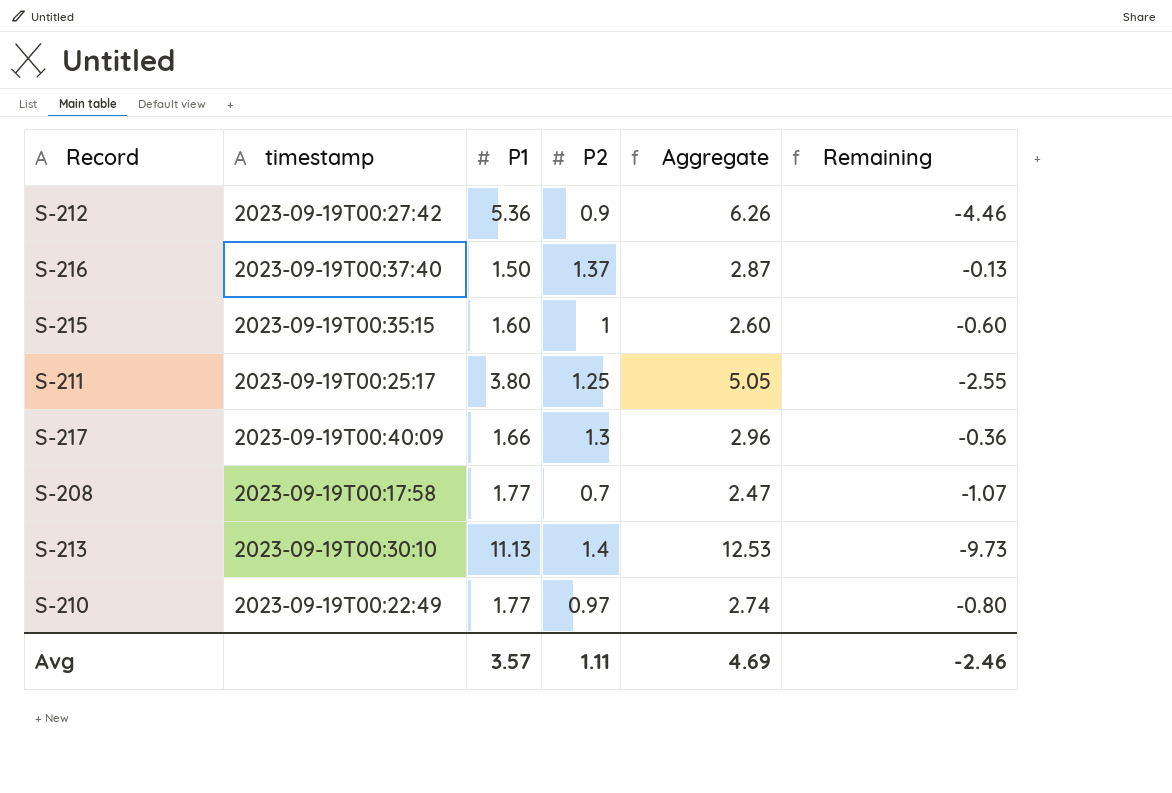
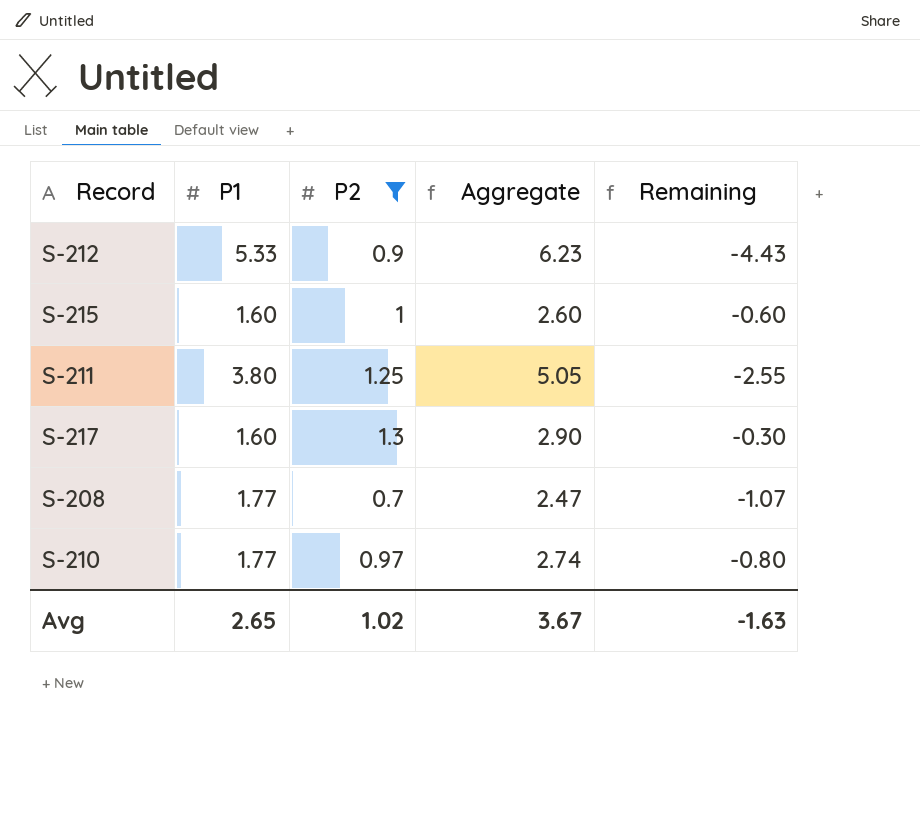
filter: none -> P2 <= 1.3
column timestamp | position: 2 -> none
S-212 | P1: 5.36 -> 5.33
S-212 | Aggregate: 6.26 -> 6.23
S-212 | Remaining: -4.46 -> -4.43
S-217 | P1: 1.66 -> 1.60
S-217 | Aggregate: 2.96 -> 2.90
S-217 | Remaining: -0.36 -> -0.30
Avg | P1: 3.57 -> 2.65
Avg | P2: 1.11 -> 1.02
Avg | Aggregate: 4.69 -> 3.67
Avg | Remaining: -2.46 -> -1.63

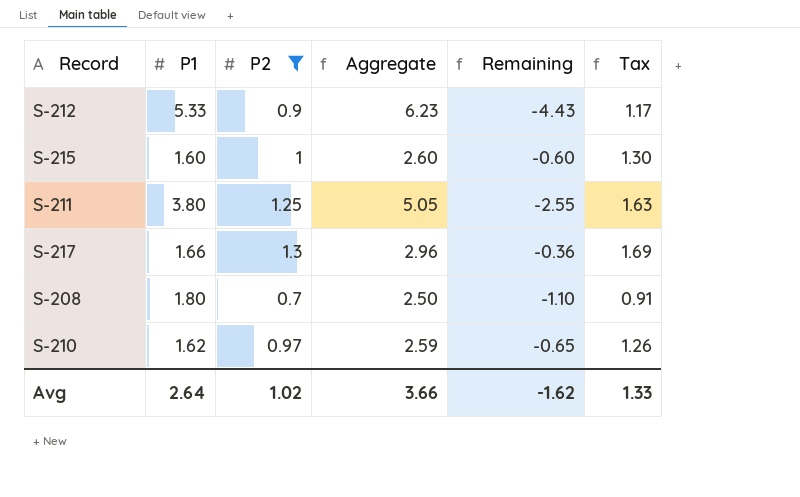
column Tax | formula: none -> [P2] * 1.3
S-217 | P1: 1.60 -> 1.66
S-217 | Aggregate: 2.90 -> 2.96
S-217 | Remaining: -0.30 -> -0.36
S-208 | P1: 1.77 -> 1.80
S-208 | Aggregate: 2.47 -> 2.50
S-208 | Remaining: -1.07 -> -1.10
S-210 | P1: 1.77 -> 1.62
S-210 | Aggregate: 2.74 -> 2.59
S-210 | Remaining: -0.80 -> -0.65
Avg | P1: 2.65 -> 2.64
Avg | Aggregate: 3.67 -> 3.66
Avg | Remaining: -1.63 -> -1.62

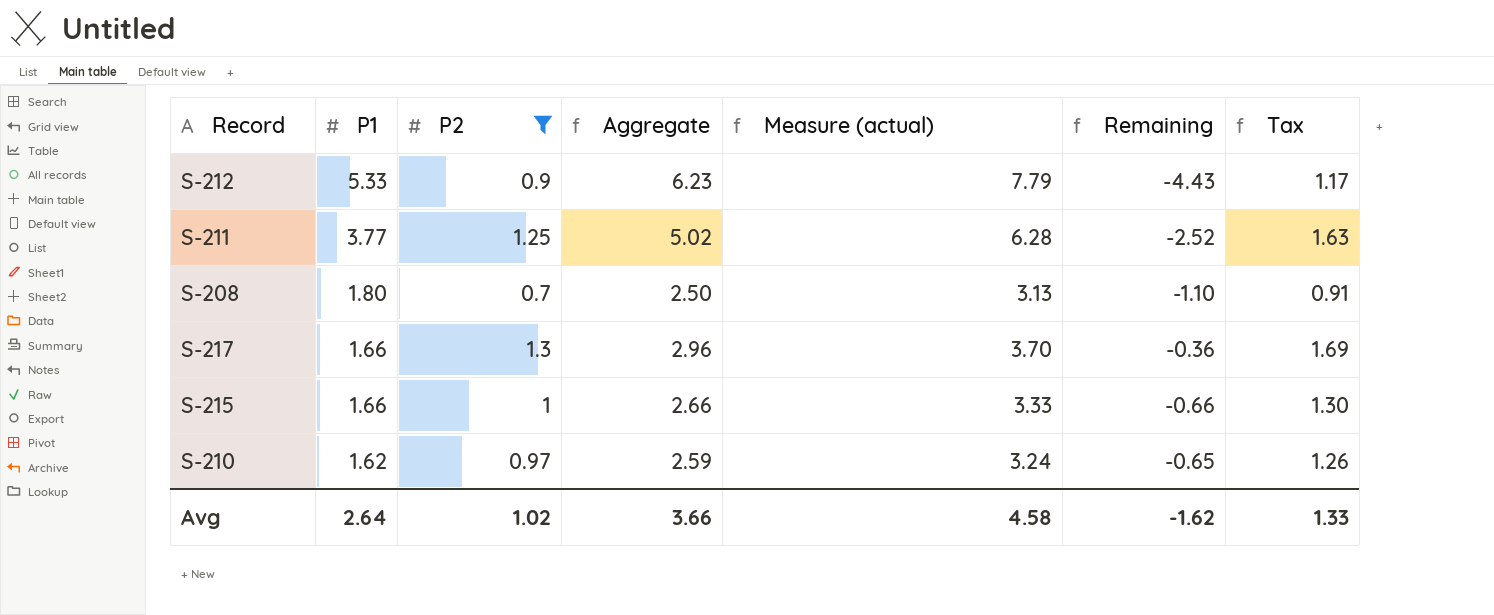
row order: none -> P1 descending
column Measure (actual) | formula: none -> [Aggregate] * 1.25
S-211 | P1: 3.80 -> 3.77
S-211 | Aggregate: 5.05 -> 5.02
S-211 | Remaining: -2.55 -> -2.52
S-215 | P1: 1.60 -> 1.66
S-215 | Aggregate: 2.60 -> 2.66
S-215 | Remaining: -0.60 -> -0.66

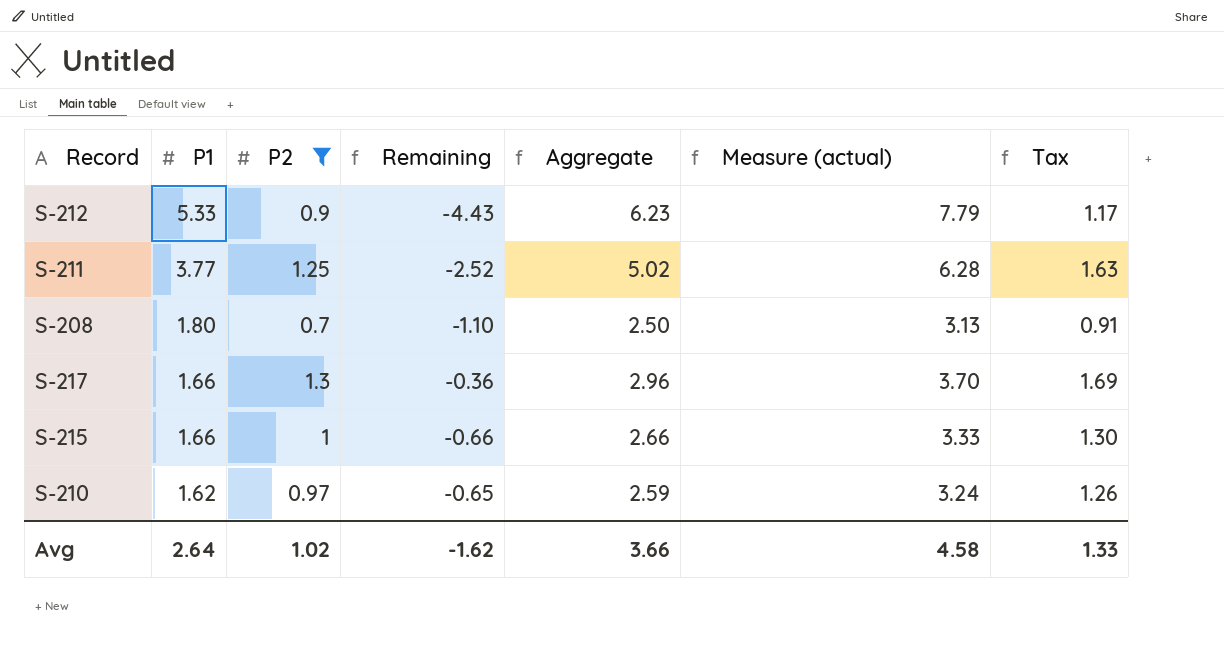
column Remaining | position: 6 -> 4

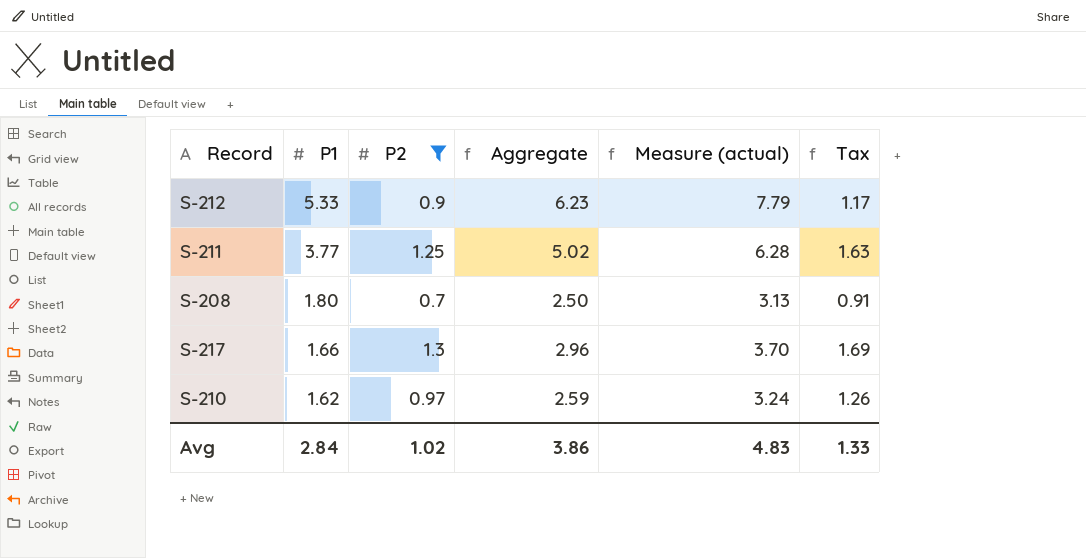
column Remaining | formula: [P2] - [P1] -> none
row S-215: 1.66 | 1 | -0.66 | 2.66 | 3.33 | 1.30 -> none
Avg | P1: 2.64 -> 2.84
Avg | Aggregate: 3.66 -> 3.86
Avg | Measure (actual): 4.58 -> 4.83

